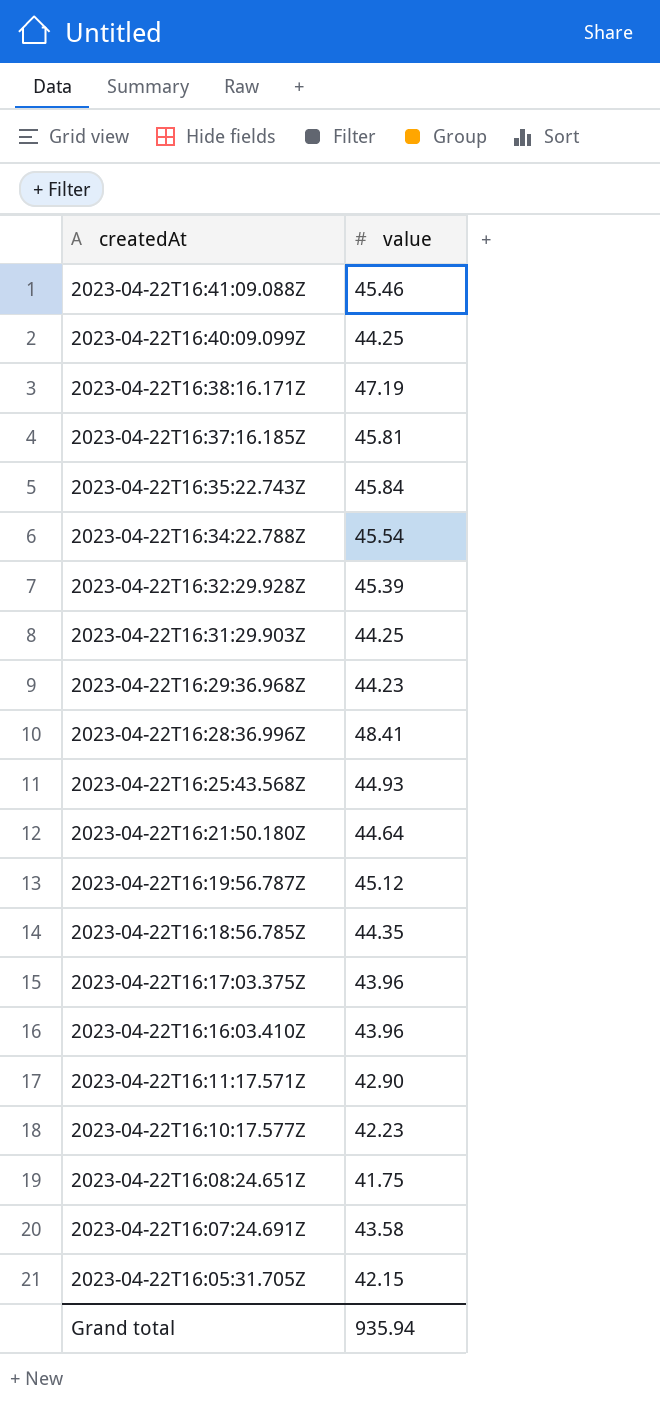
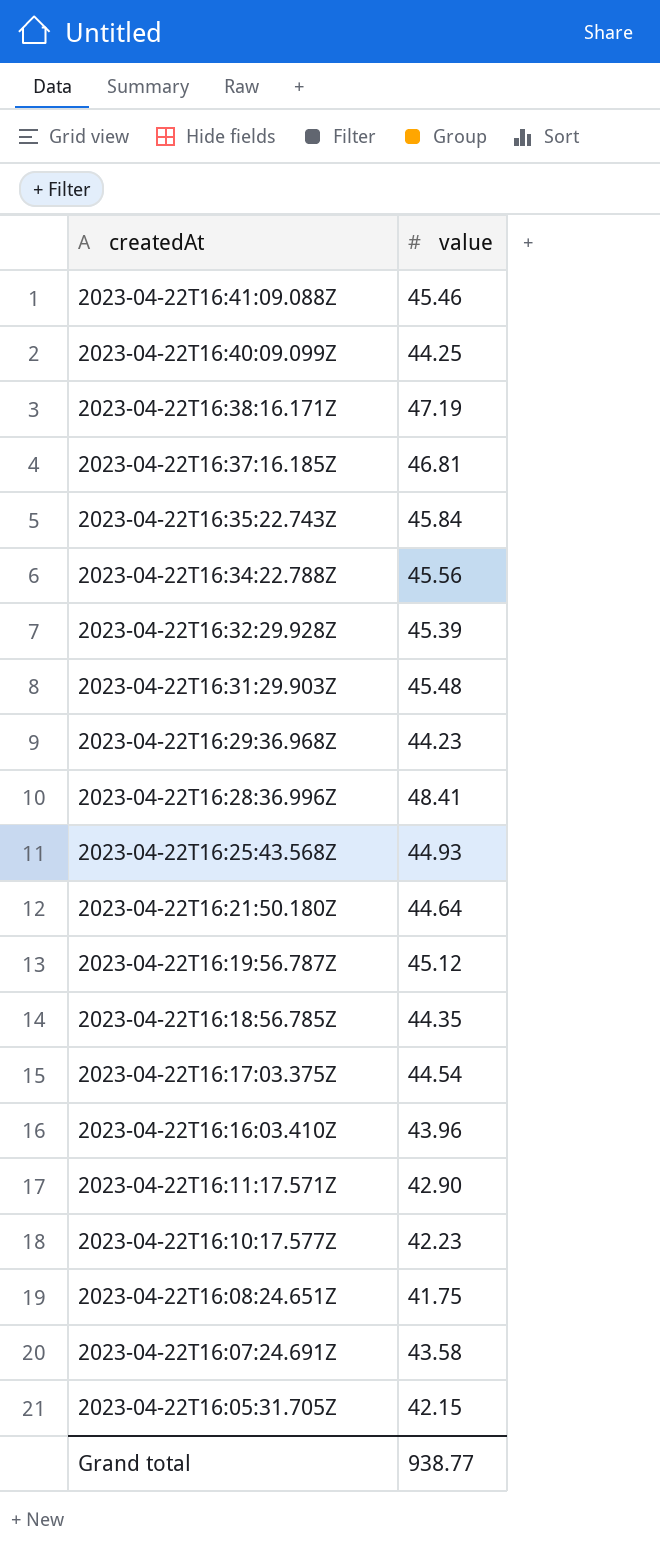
2023-04-22T16:37:16.185Z | value: 45.81 -> 46.81
2023-04-22T16:34:22.788Z | value: 45.54 -> 45.56
2023-04-22T16:31:29.903Z | value: 44.25 -> 45.48
2023-04-22T16:17:03.375Z | value: 43.96 -> 44.54
Grand total | value: 935.94 -> 938.77

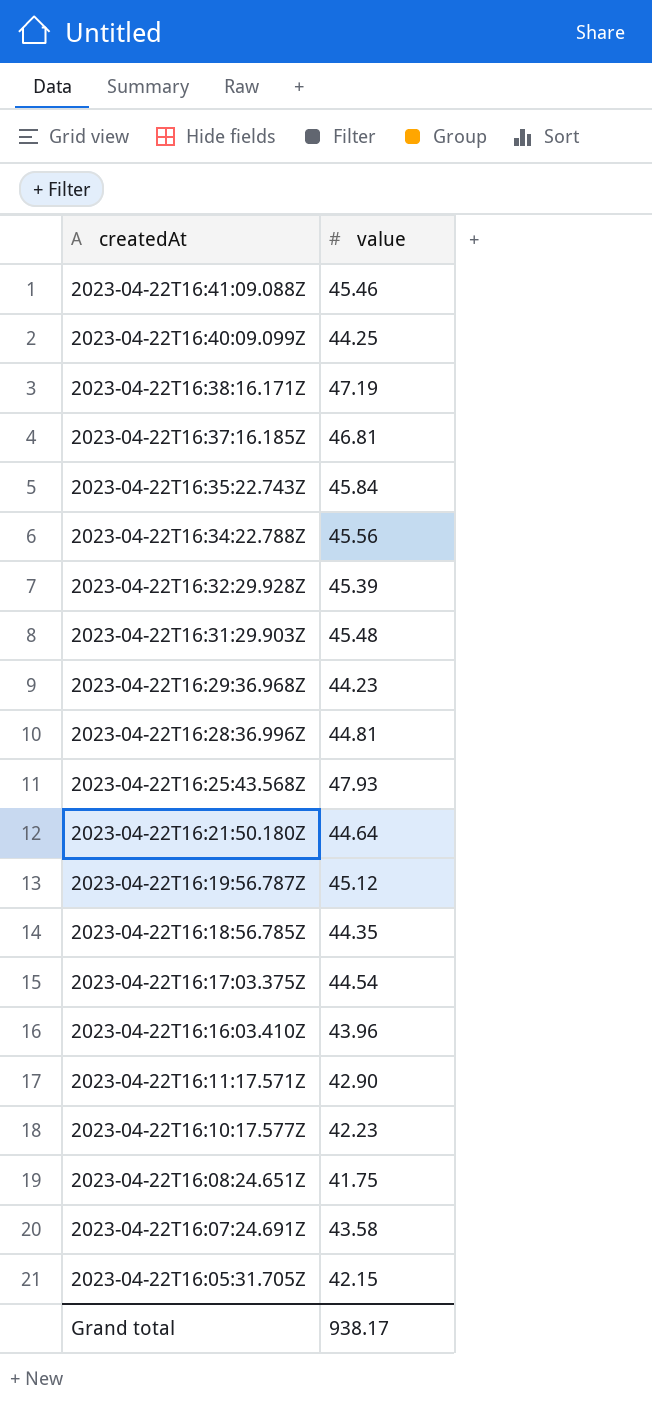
2023-04-22T16:28:36.996Z | value: 48.41 -> 44.81
2023-04-22T16:25:43.568Z | value: 44.93 -> 47.93
Grand total | value: 938.77 -> 938.17

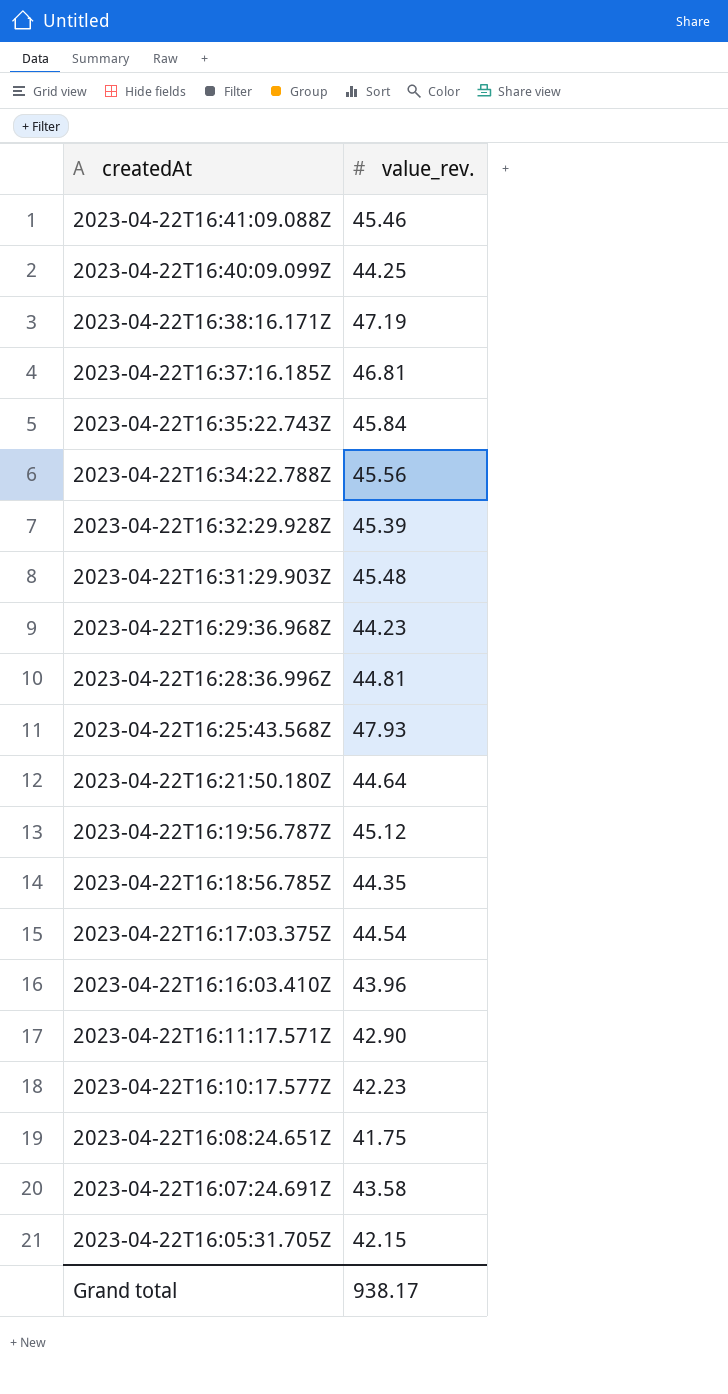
column name: value -> value_rev.

